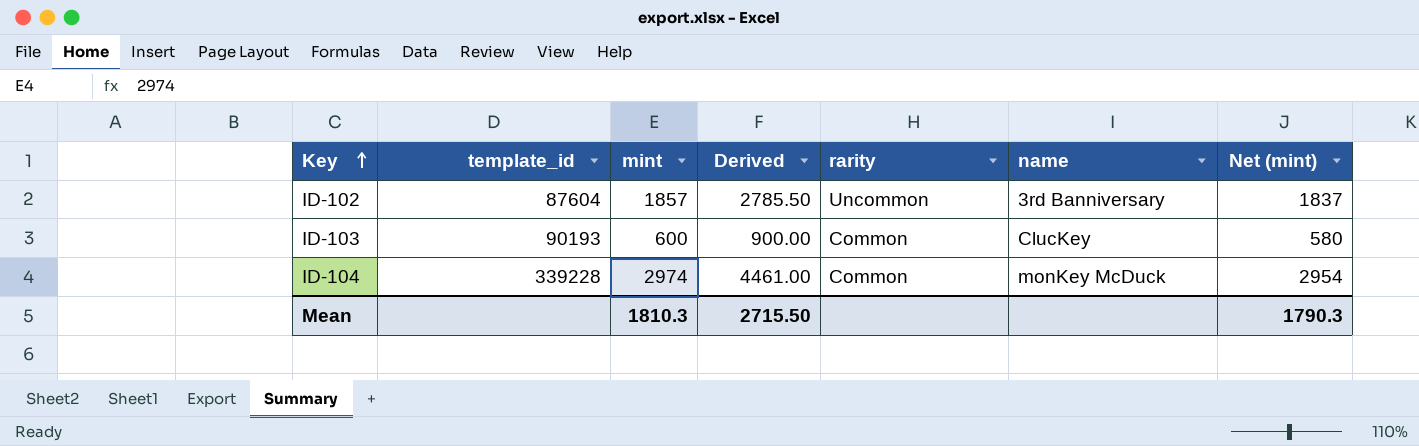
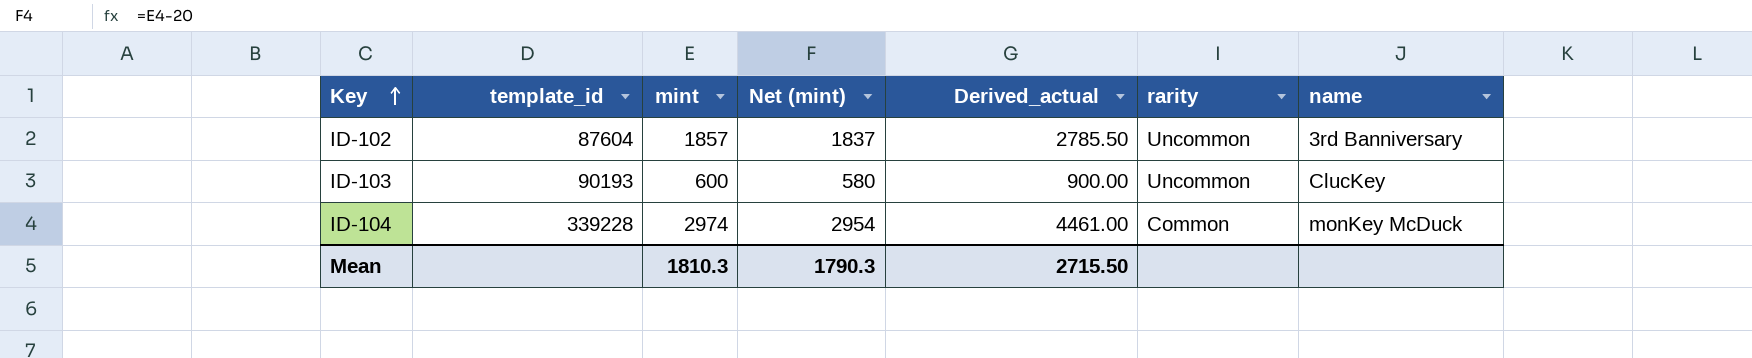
column Net (mint) | position: 7 -> 4
column name: Derived -> Derived_actual
ID-103 | rarity: Common -> Uncommon

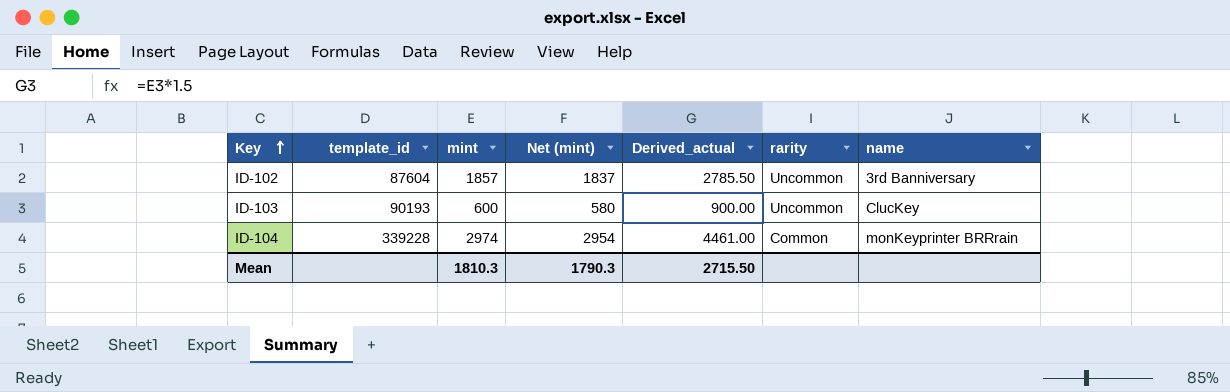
ID-104 | name: monKey McDuck -> monKeyprinter BRRrain

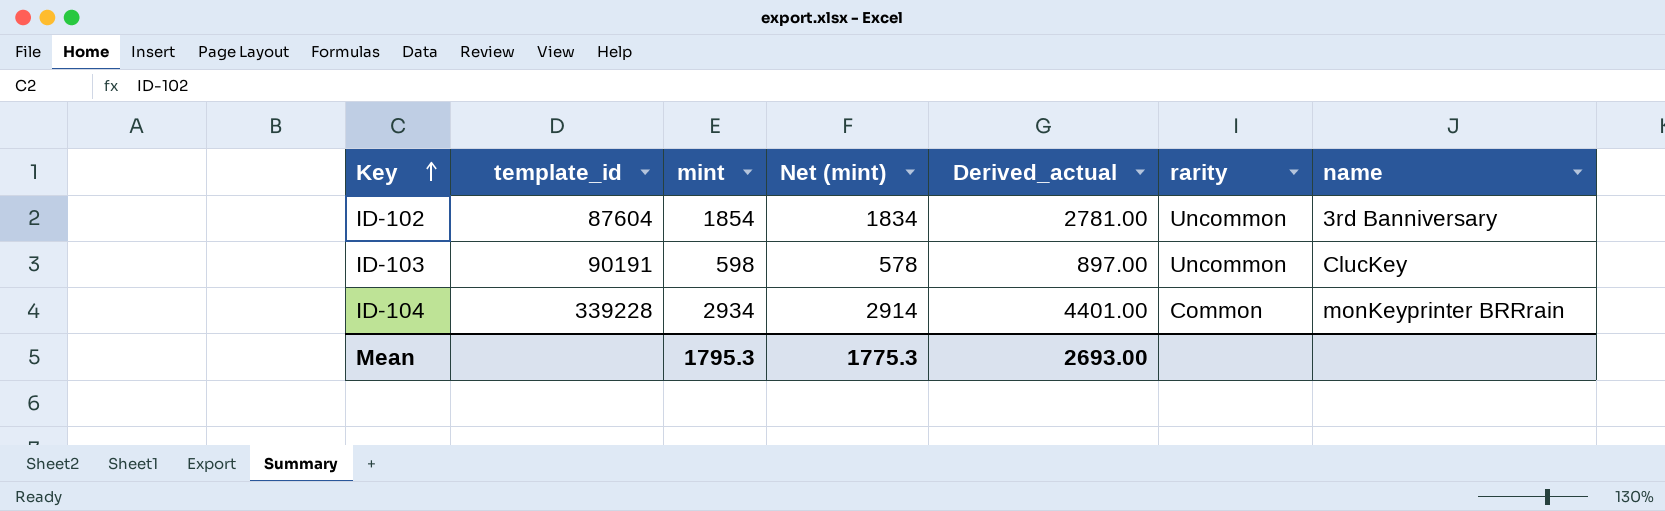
ID-102 | mint: 1857 -> 1854
ID-102 | Net (mint): 1837 -> 1834
ID-102 | Derived_actual: 2785.50 -> 2781.00
ID-103 | template_id: 90193 -> 90191
ID-103 | mint: 600 -> 598
ID-103 | Net (mint): 580 -> 578
ID-103 | Derived_actual: 900.00 -> 897.00
ID-104 | mint: 2974 -> 2934
ID-104 | Net (mint): 2954 -> 2914
ID-104 | Derived_actual: 4461.00 -> 4401.00
Mean | mint: 1810.3 -> 1795.3
Mean | Net (mint): 1790.3 -> 1775.3
Mean | Derived_actual: 2715.50 -> 2693.00

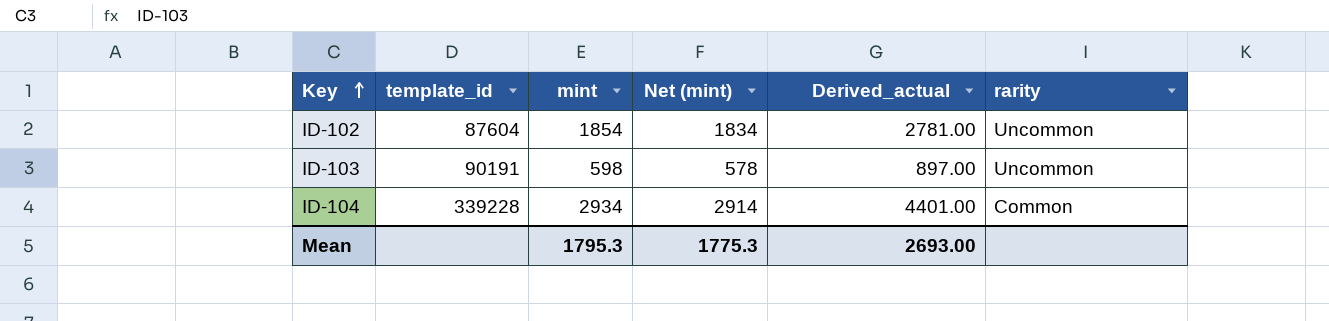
column name | position: 7 -> none

